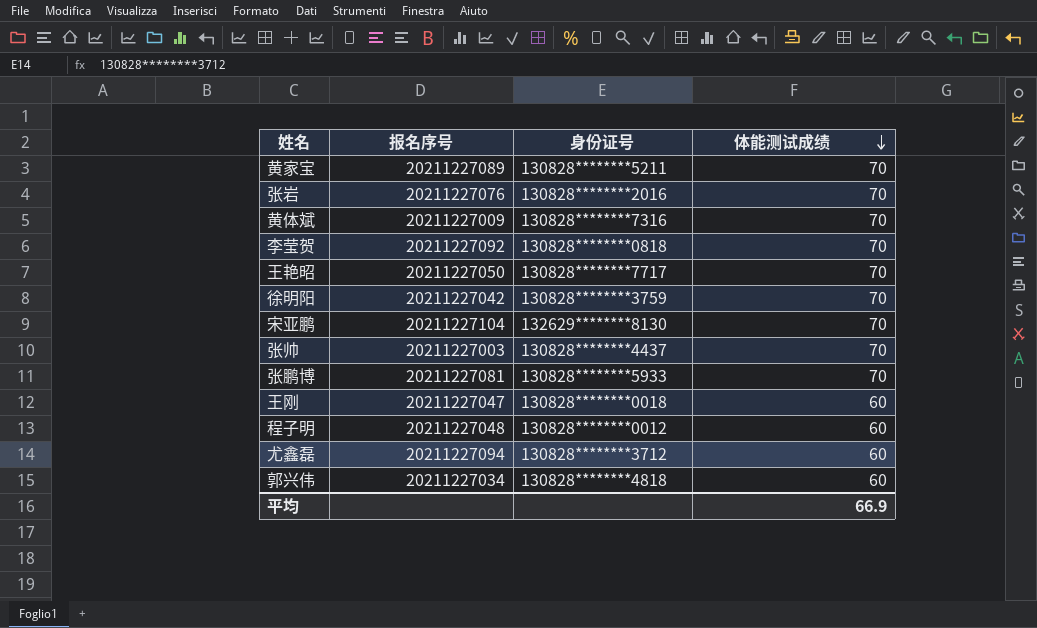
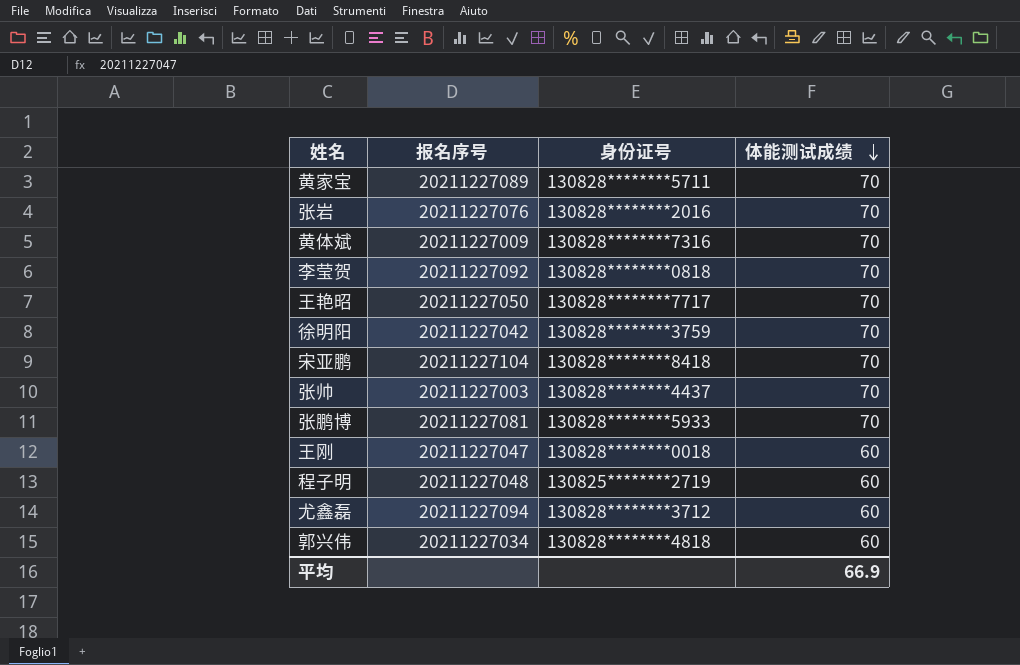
黄家宝 | 身份证号: 130828********5211 -> 130828********5711
宋亚鹏 | 身份证号: 132629********8130 -> 130828********8418
程子明 | 身份证号: 130828********0012 -> 130825********2719

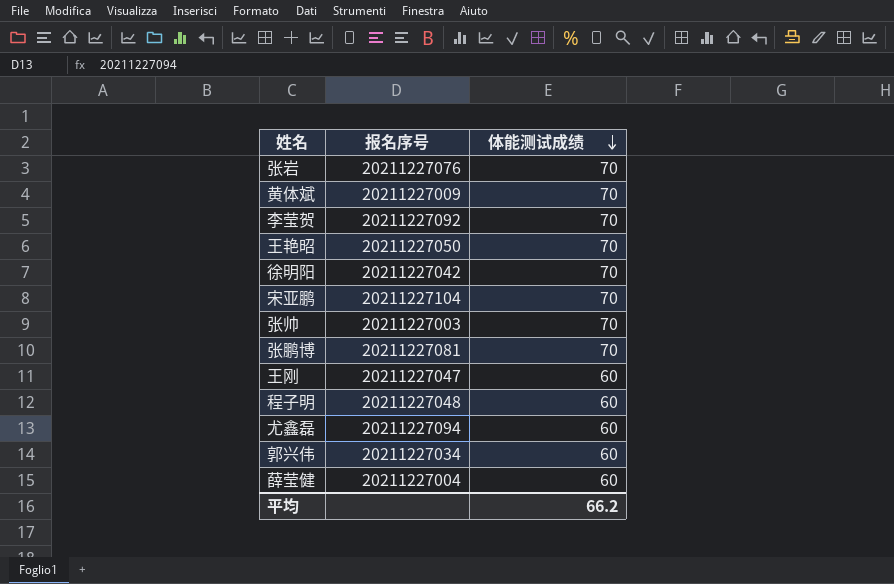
column 身份证号 | position: 3 -> none
row 黄家宝: 20211227089 | 130828********5711 | 70 -> none
row 薛莹健: none -> 20211227004 | 60
平均 | 体能测试成绩: 66.9 -> 66.2

